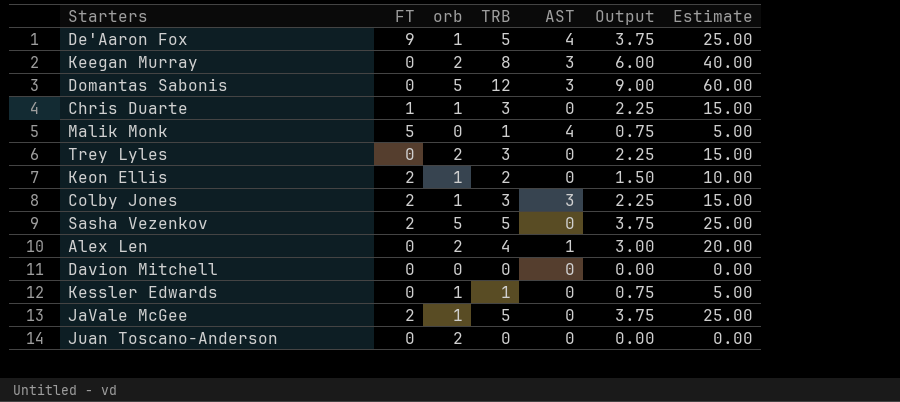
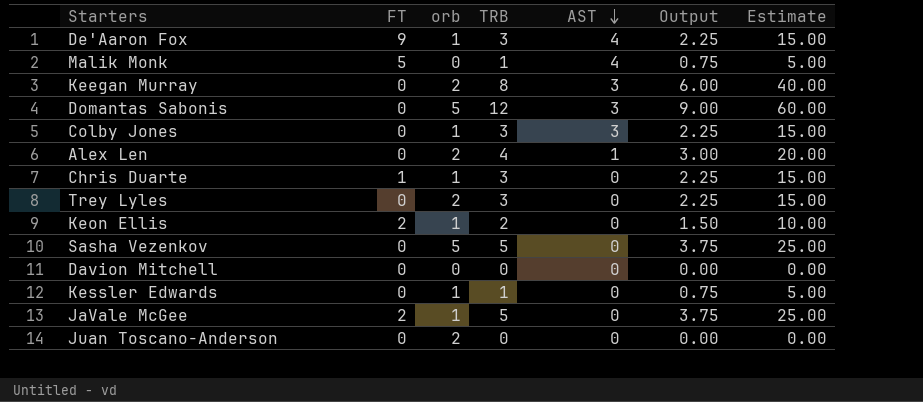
row order: none -> AST descending
De'Aaron Fox | TRB: 5 -> 3
De'Aaron Fox | Output: 3.75 -> 2.25
De'Aaron Fox | Estimate: 25.00 -> 15.00
Colby Jones | FT: 2 -> 0
Sasha Vezenkov | FT: 2 -> 0

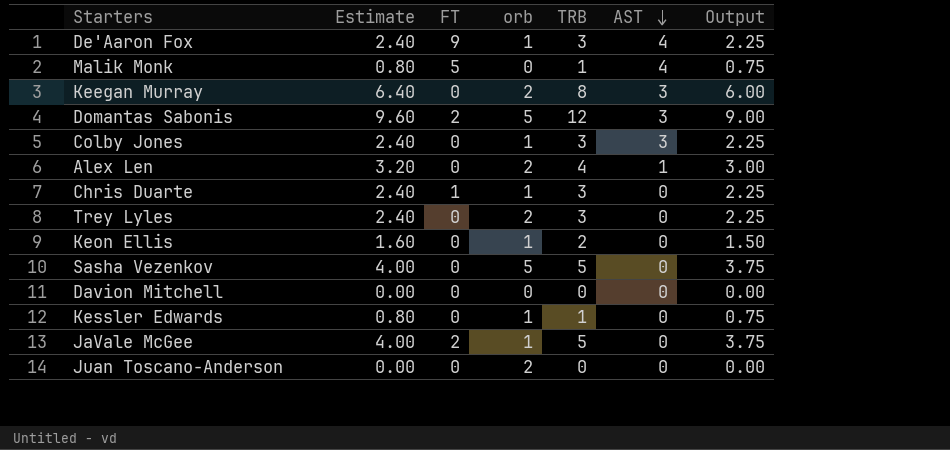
column Estimate | formula: [TRB] * 5 -> [TRB] * 0.8
column Estimate | position: 7 -> 2
Domantas Sabonis | FT: 0 -> 2
Keon Ellis | FT: 2 -> 0

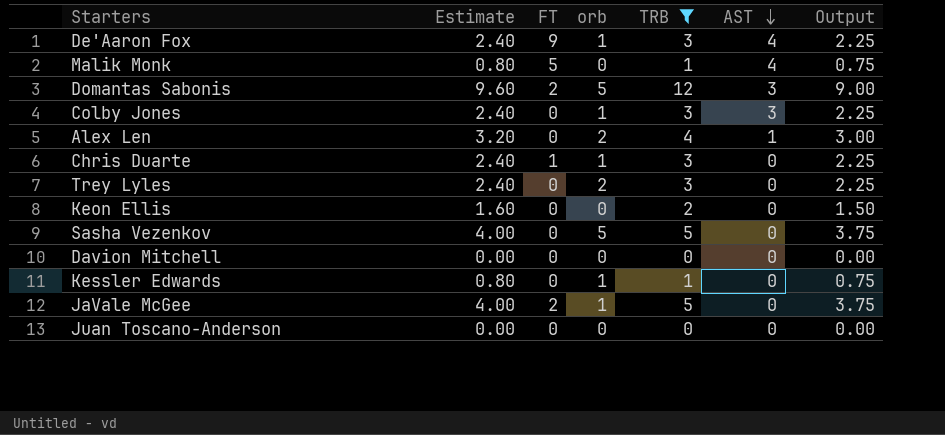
filter: none -> TRB != 8
Keon Ellis | orb: 1 -> 0
Juan Toscano-Anderson | orb: 2 -> 0

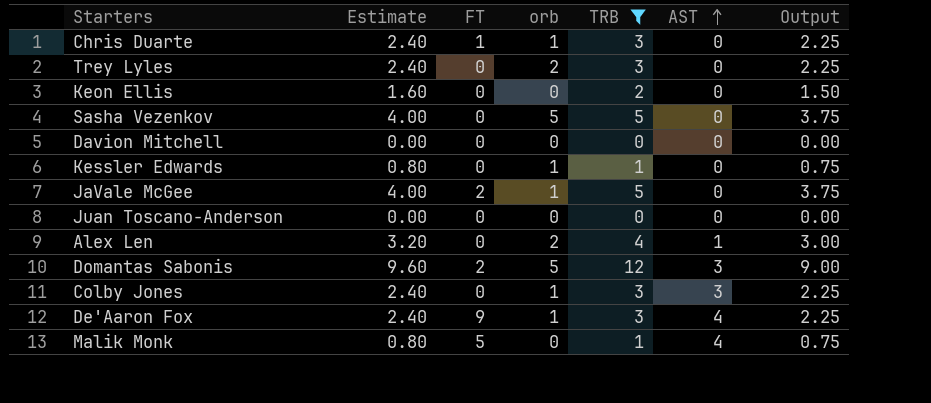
row order: AST descending -> AST ascending

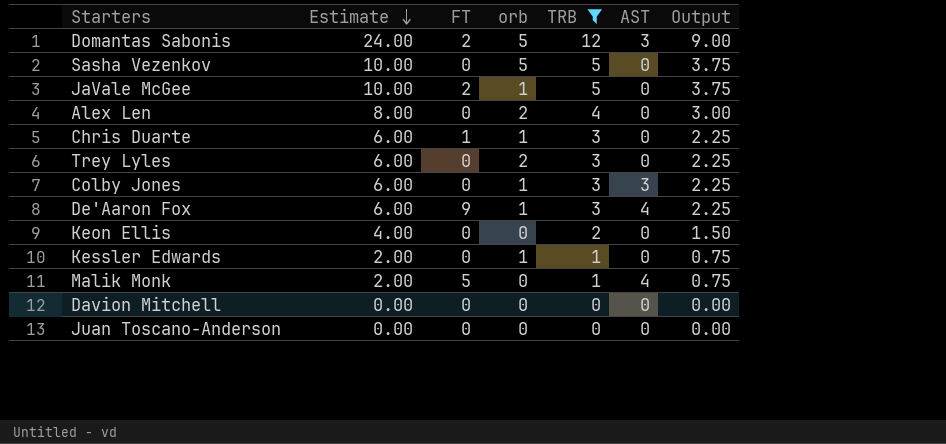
row order: AST ascending -> Estimate descending
column Estimate | formula: [TRB] * 0.8 -> [TRB] * 2
Alex Len | AST: 1 -> 0

